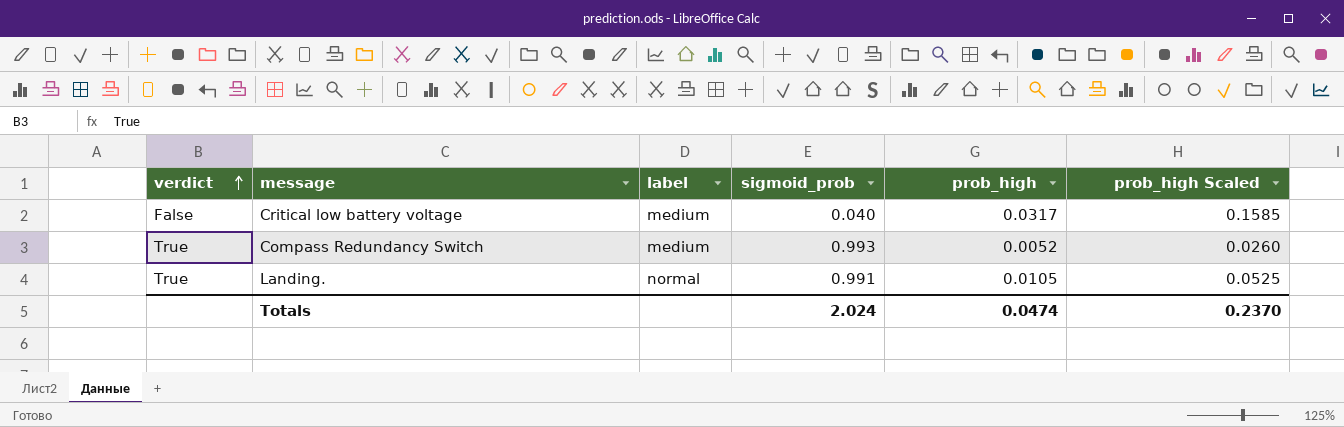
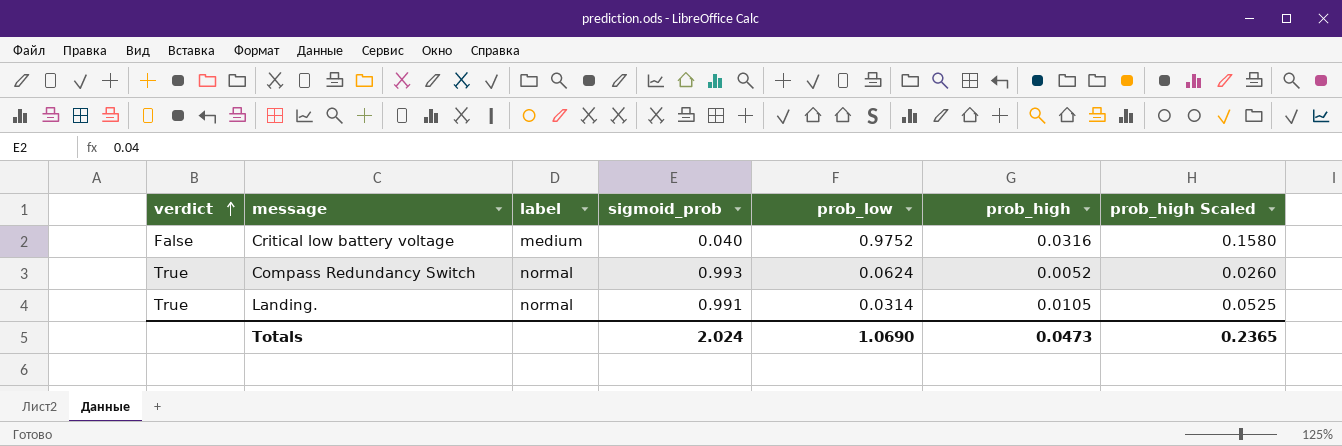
column prob_low | position: none -> 5
Critical low battery voltage | prob_high: 0.0317 -> 0.0316
Critical low battery voltage | prob_high Scaled: 0.1585 -> 0.1580
Compass Redundancy Switch | label: medium -> normal
Totals | prob_high: 0.0474 -> 0.0473
Totals | prob_high Scaled: 0.2370 -> 0.2365

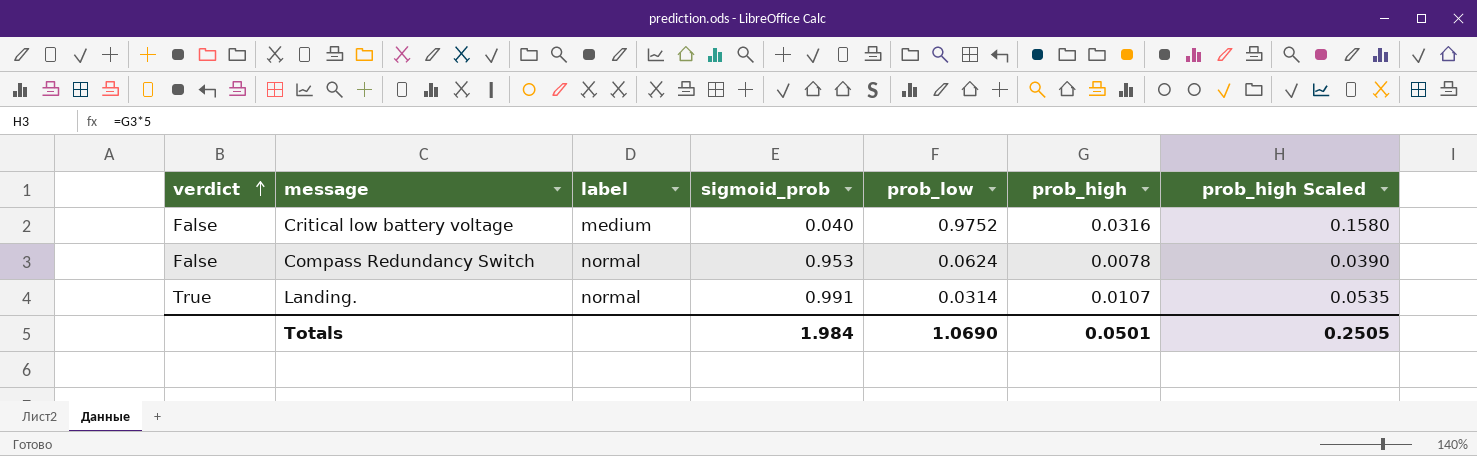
Compass Redundancy Switch | verdict: True -> False
Compass Redundancy Switch | sigmoid_prob: 0.993 -> 0.953
Compass Redundancy Switch | prob_high: 0.0052 -> 0.0078
Compass Redundancy Switch | prob_high Scaled: 0.0260 -> 0.0390
Landing. | prob_high: 0.0105 -> 0.0107
Landing. | prob_high Scaled: 0.0525 -> 0.0535
Totals | sigmoid_prob: 2.024 -> 1.984
Totals | prob_high: 0.0473 -> 0.0501
Totals | prob_high Scaled: 0.2365 -> 0.2505

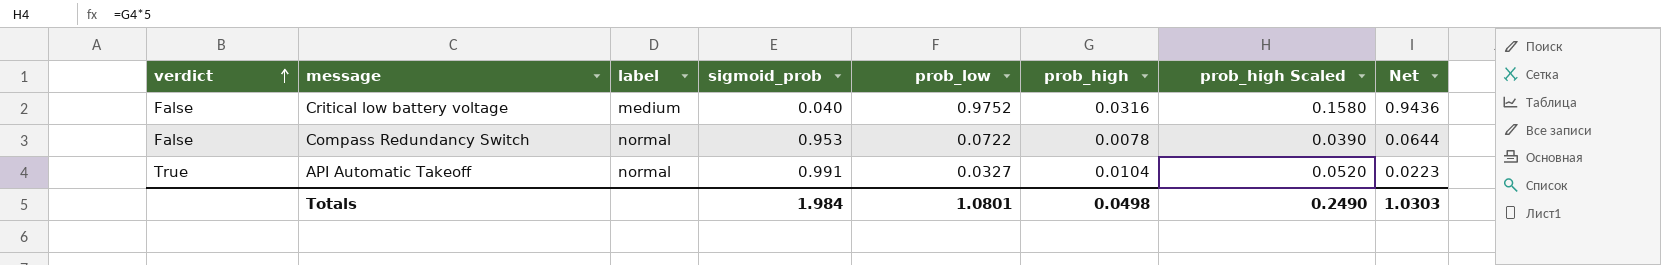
column Net | formula: none -> [prob_low] - [prob_high]
row Landing.: True | normal | 0.991 | 0.0314 | 0.0107 | 0.0535 -> none
Compass Redundancy Switch | prob_low: 0.0624 -> 0.0722
row API Automatic Takeoff: none -> True | normal | 0.991 | 0.0327 | 0.0104 | 0.0520 | 0.0223
Totals | prob_low: 1.0690 -> 1.0801
Totals | prob_high: 0.0501 -> 0.0498
Totals | prob_high Scaled: 0.2505 -> 0.2490

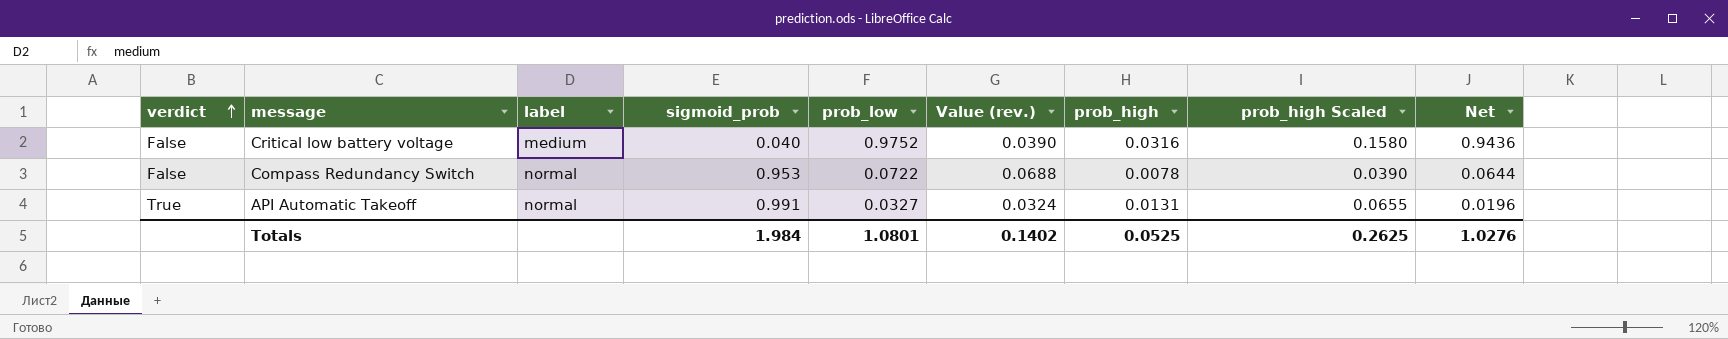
column Value (rev.) | formula: none -> [sigmoid_prob] * [prob_low]
API Automatic Takeoff | prob_high: 0.0104 -> 0.0131
API Automatic Takeoff | prob_high Scaled: 0.0520 -> 0.0655
API Automatic Takeoff | Net: 0.0223 -> 0.0196
Totals | prob_high: 0.0498 -> 0.0525
Totals | prob_high Scaled: 0.2490 -> 0.2625
Totals | Net: 1.0303 -> 1.0276

